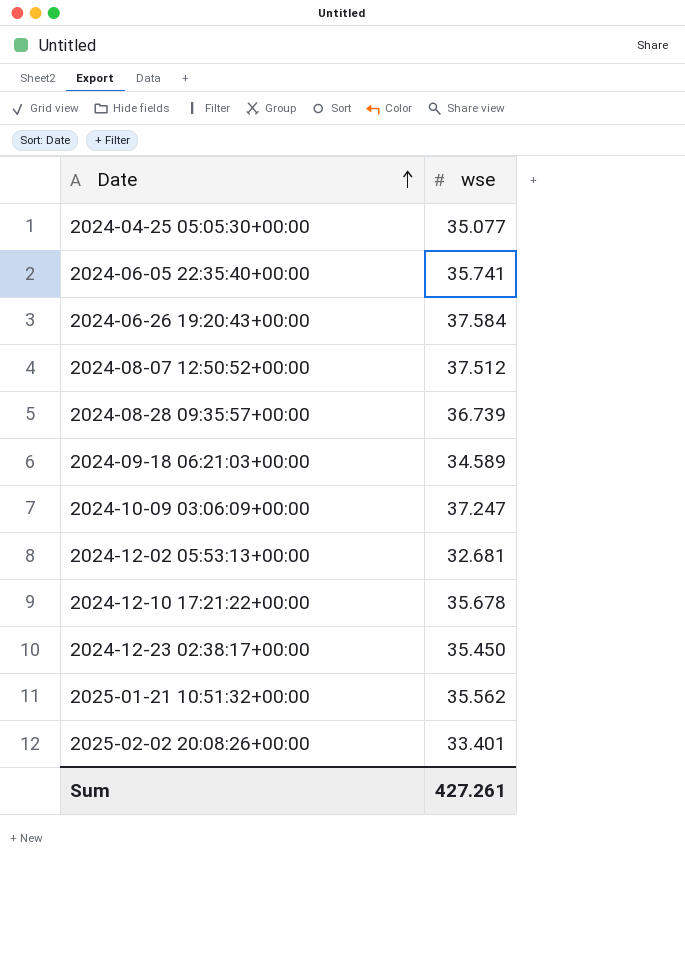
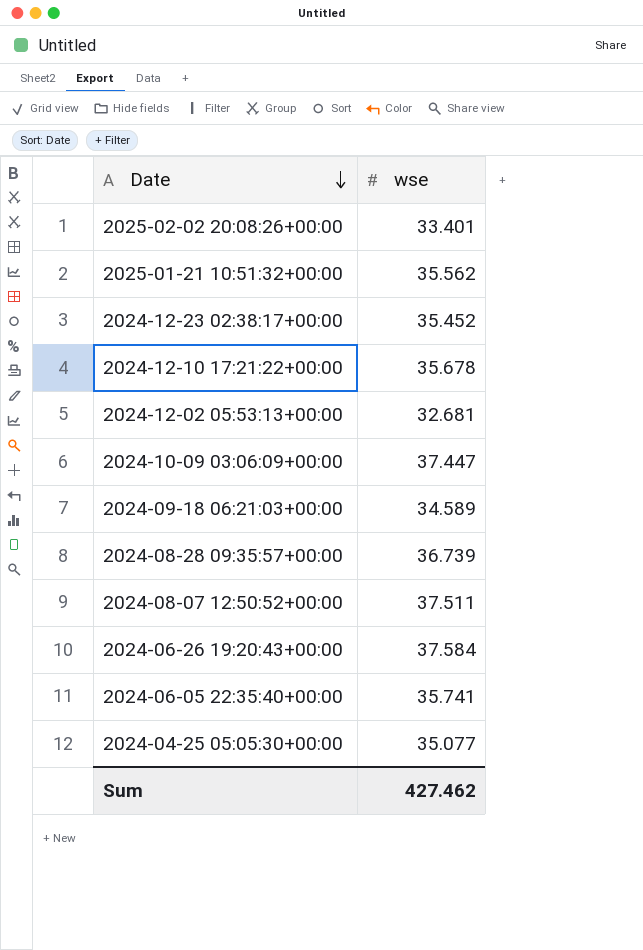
row order: Date ascending -> Date descending
2024-12-23 02:38:17+00:00 | wse: 35.450 -> 35.452
2024-10-09 03:06:09+00:00 | wse: 37.247 -> 37.447
2024-08-07 12:50:52+00:00 | wse: 37.512 -> 37.511
Sum | wse: 427.261 -> 427.462

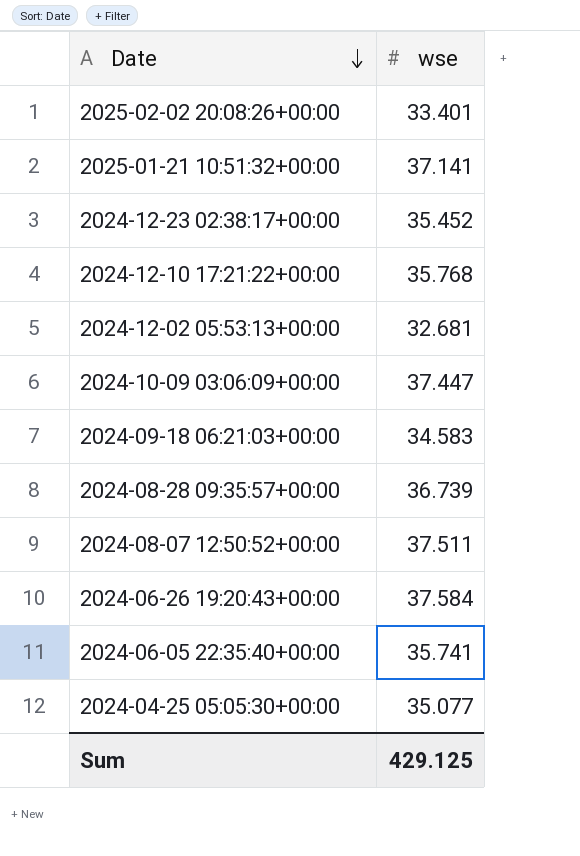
2025-01-21 10:51:32+00:00 | wse: 35.562 -> 37.141
2024-12-10 17:21:22+00:00 | wse: 35.678 -> 35.768
2024-09-18 06:21:03+00:00 | wse: 34.589 -> 34.583
Sum | wse: 427.462 -> 429.125

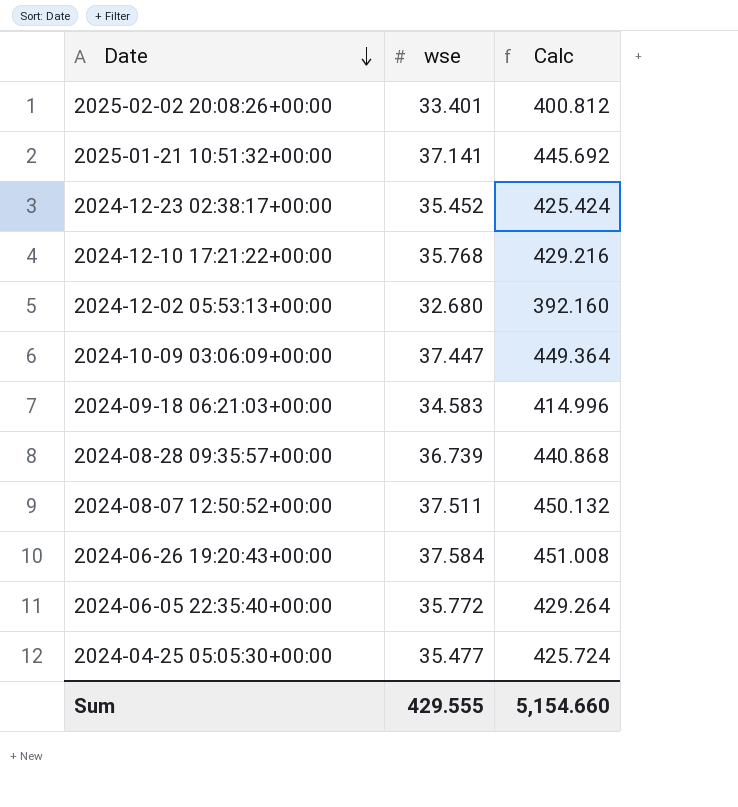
column Calc | formula: none -> [wse] * 12
2024-12-02 05:53:13+00:00 | wse: 32.681 -> 32.680
2024-06-05 22:35:40+00:00 | wse: 35.741 -> 35.772
2024-04-25 05:05:30+00:00 | wse: 35.077 -> 35.477
Sum | wse: 429.125 -> 429.555

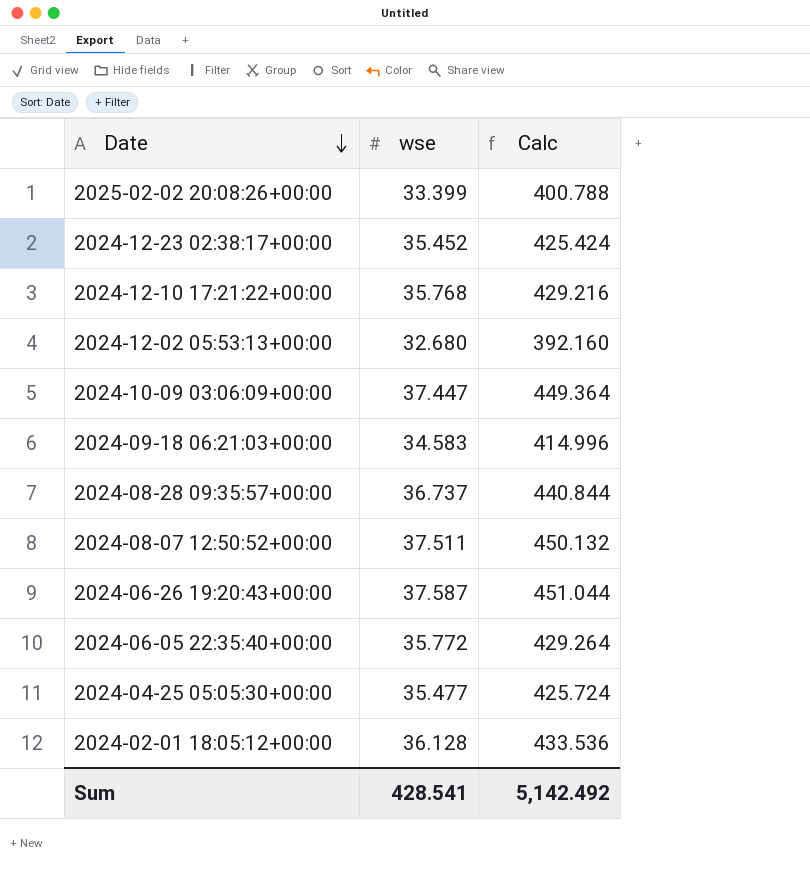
row 2025-01-21 10:51:32+00:00: 37.141 | 445.692 -> none
2025-02-02 20:08:26+00:00 | wse: 33.401 -> 33.399
2025-02-02 20:08:26+00:00 | Calc: 400.812 -> 400.788
2024-08-28 09:35:57+00:00 | wse: 36.739 -> 36.737
2024-08-28 09:35:57+00:00 | Calc: 440.868 -> 440.844
2024-06-26 19:20:43+00:00 | wse: 37.584 -> 37.587
2024-06-26 19:20:43+00:00 | Calc: 451.008 -> 451.044
row 2024-02-01 18:05:12+00:00: none -> 36.128 | 433.536
Sum | wse: 429.555 -> 428.541
Sum | Calc: 5,154.660 -> 5,142.492

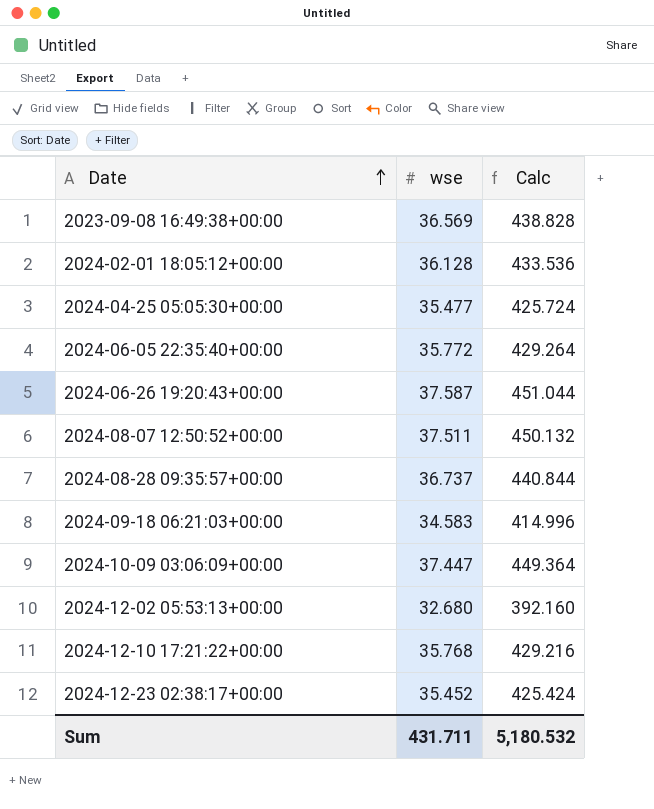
row order: Date descending -> Date ascending
row 2025-02-02 20:08:26+00:00: 33.399 | 400.788 -> none
row 2023-09-08 16:49:38+00:00: none -> 36.569 | 438.828
Sum | wse: 428.541 -> 431.711
Sum | Calc: 5,142.492 -> 5,180.532

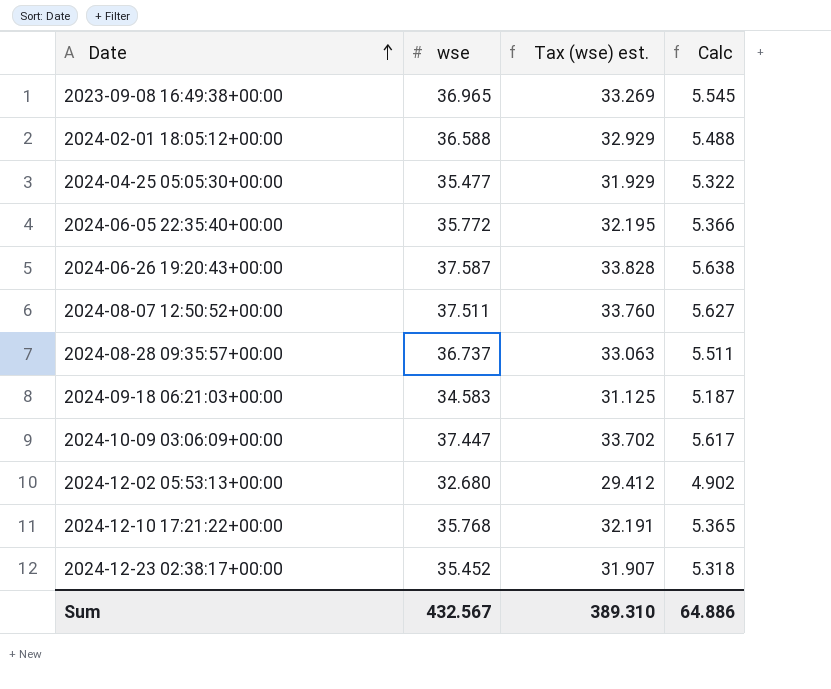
column Tax (wse) est. | formula: none -> [wse] * 0.9
column Calc | formula: [wse] * 12 -> [wse] * 0.15
2023-09-08 16:49:38+00:00 | wse: 36.569 -> 36.965
2024-02-01 18:05:12+00:00 | wse: 36.128 -> 36.588
Sum | wse: 431.711 -> 432.567
Sum | Calc: 5,180.532 -> 64.886

